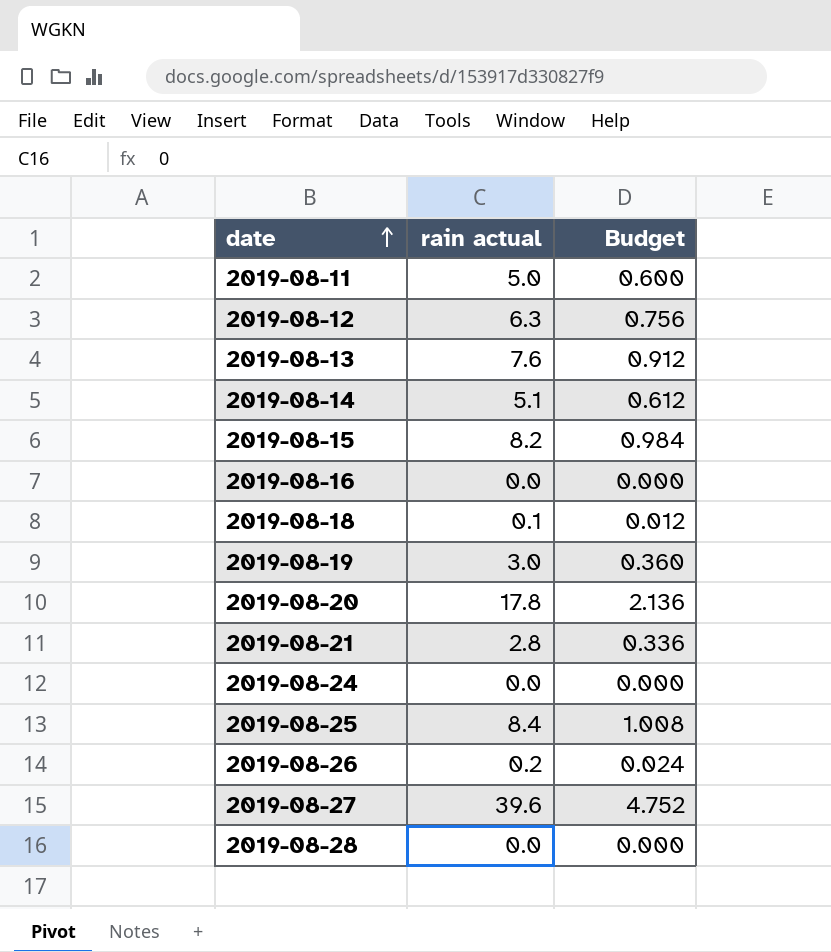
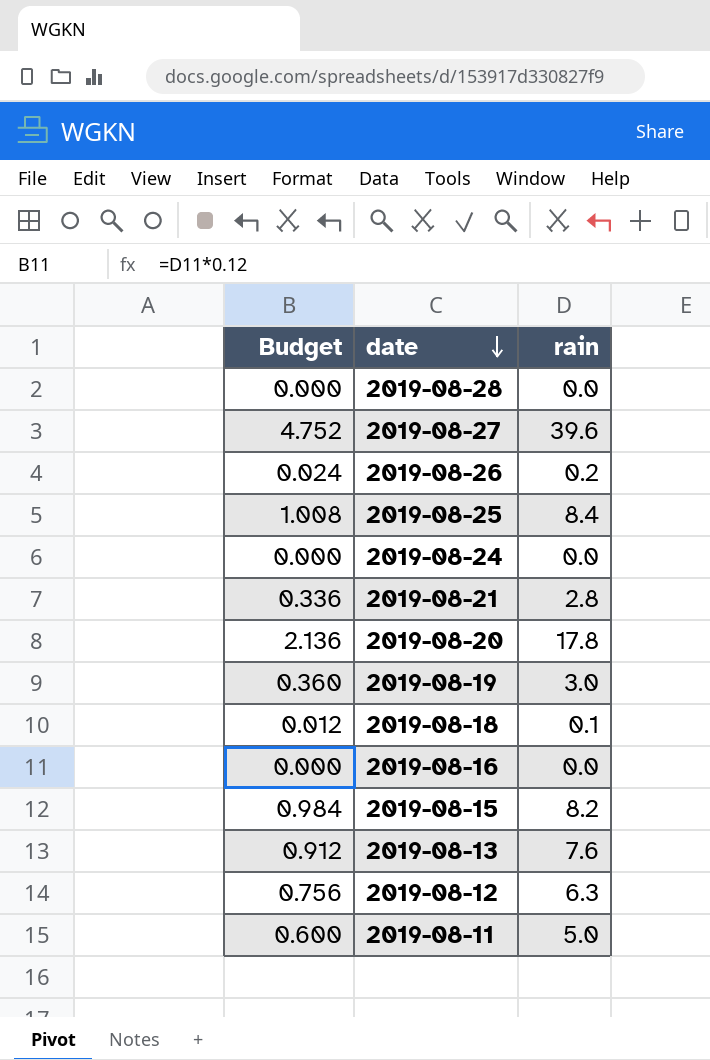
row order: date ascending -> date descending
column Budget | position: 3 -> 1
column name: rain actual -> rain
row 2019-08-14: 5.1 | 0.612 -> none

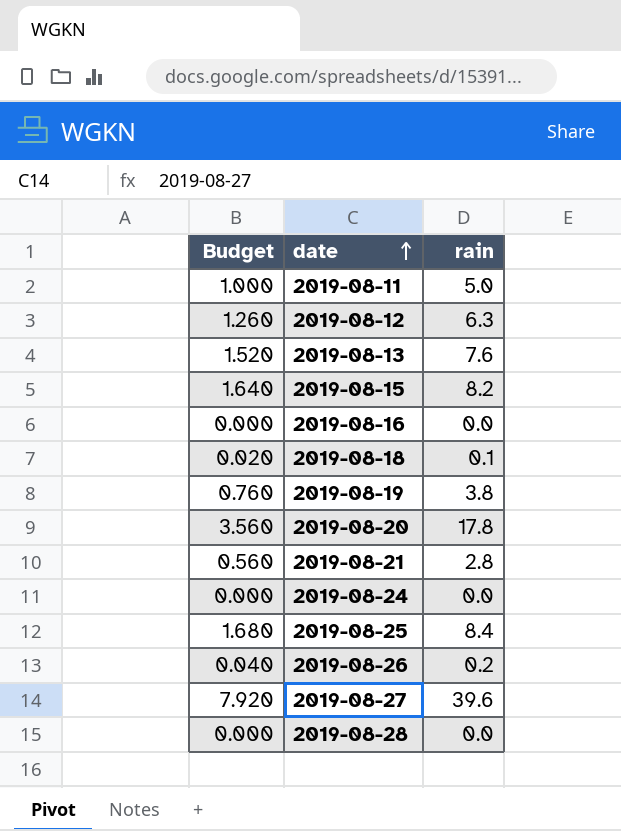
row order: date descending -> date ascending
column Budget | formula: [rain] * 0.12 -> [rain] * 0.2
2019-08-19 | rain: 3.0 -> 3.8

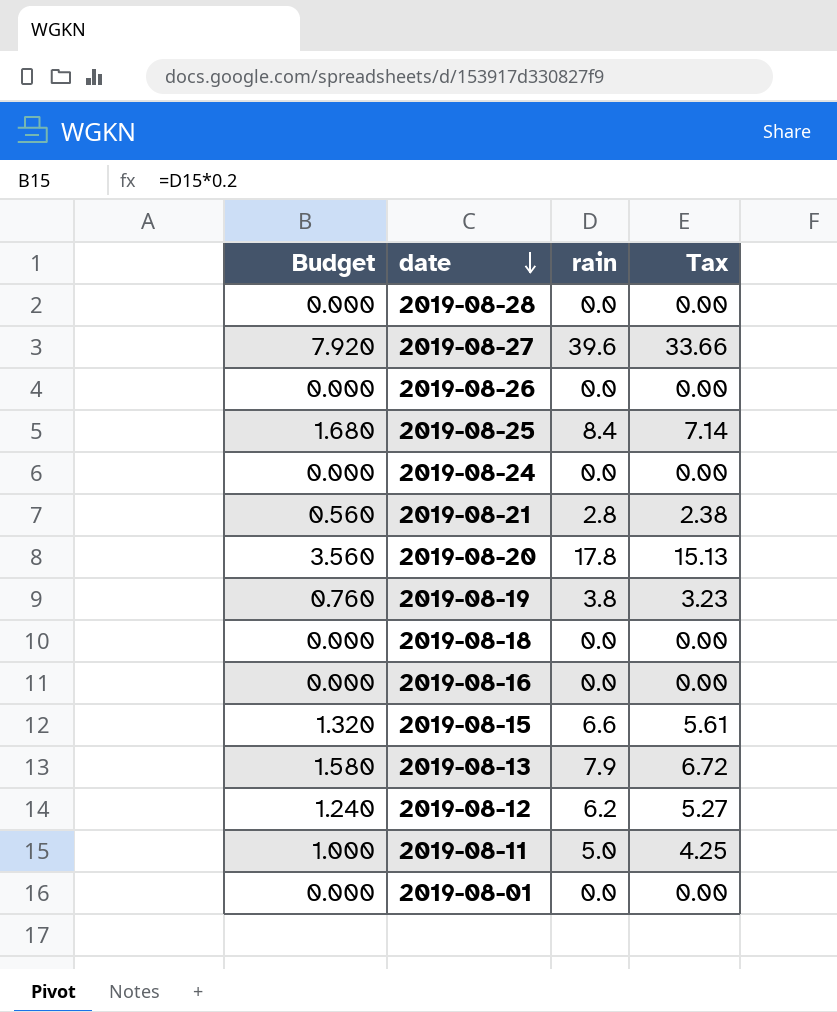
row order: date ascending -> date descending
column Tax | formula: none -> [rain] * 0.85
2019-08-26 | Budget: 0.040 -> 0.000
2019-08-26 | rain: 0.2 -> 0.0
2019-08-18 | Budget: 0.020 -> 0.000
2019-08-18 | rain: 0.1 -> 0.0
2019-08-15 | Budget: 1.640 -> 1.320
2019-08-15 | rain: 8.2 -> 6.6
2019-08-13 | Budget: 1.520 -> 1.580
2019-08-13 | rain: 7.6 -> 7.9
2019-08-12 | Budget: 1.260 -> 1.240
2019-08-12 | rain: 6.3 -> 6.2
row 2019-08-01: none -> 0.000 | 0.0 | 0.00

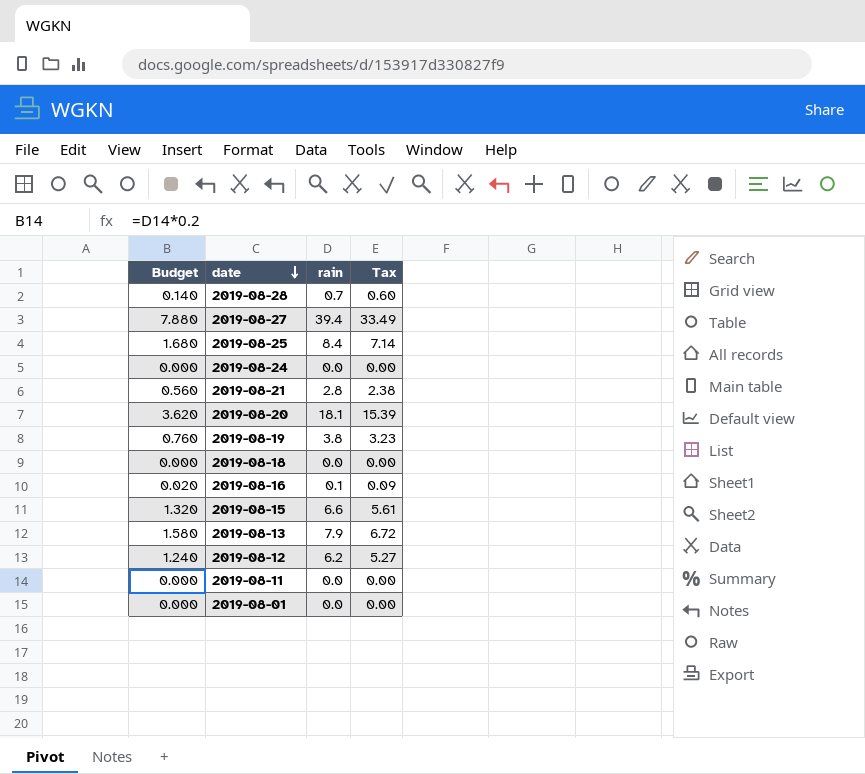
row 2019-08-26: 0.000 | 0.0 | 0.00 -> none
2019-08-28 | Budget: 0.000 -> 0.140
2019-08-28 | rain: 0.0 -> 0.7
2019-08-28 | Tax: 0.00 -> 0.60
2019-08-27 | Budget: 7.920 -> 7.880
2019-08-27 | rain: 39.6 -> 39.4
2019-08-27 | Tax: 33.66 -> 33.49
2019-08-20 | Budget: 3.560 -> 3.620
2019-08-20 | rain: 17.8 -> 18.1
2019-08-20 | Tax: 15.13 -> 15.39
2019-08-16 | Budget: 0.000 -> 0.020
2019-08-16 | rain: 0.0 -> 0.1
2019-08-16 | Tax: 0.00 -> 0.09
2019-08-11 | Budget: 1.000 -> 0.000
2019-08-11 | rain: 5.0 -> 0.0
2019-08-11 | Tax: 4.25 -> 0.00

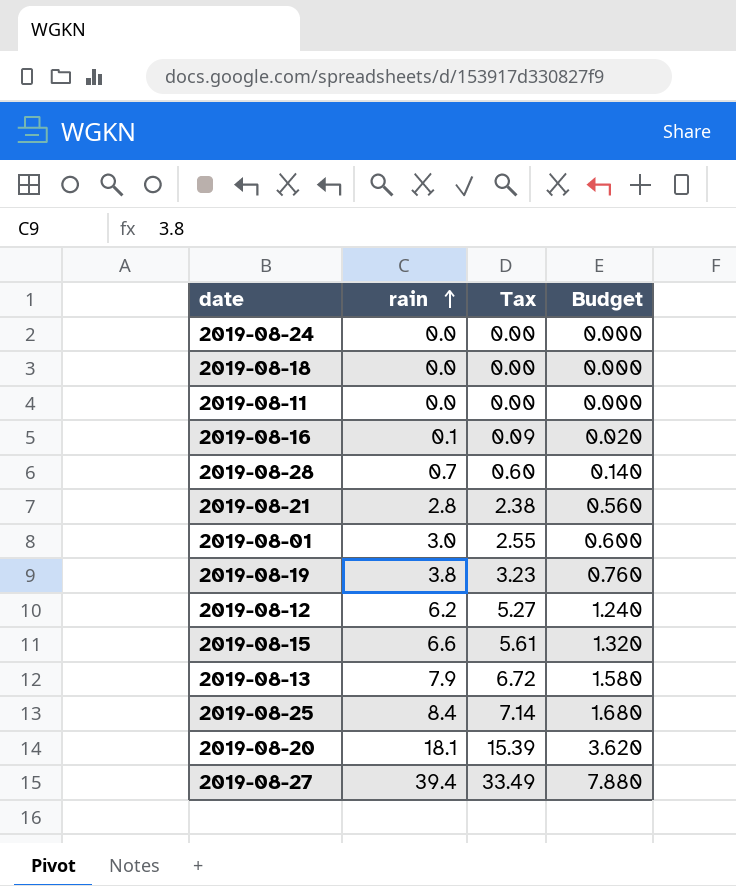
row order: date descending -> rain ascending
column Budget | position: 1 -> 4
2019-08-01 | rain: 0.0 -> 3.0
2019-08-01 | Tax: 0.00 -> 2.55
2019-08-01 | Budget: 0.000 -> 0.600

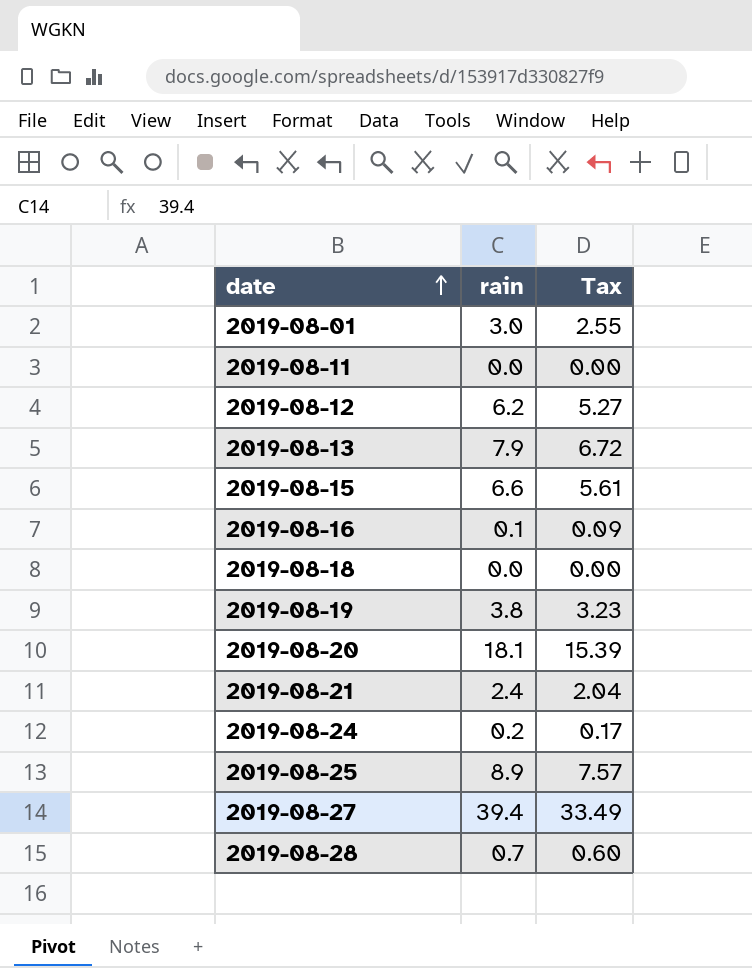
row order: rain ascending -> date ascending
column Budget | formula: [rain] * 0.2 -> none
2019-08-21 | rain: 2.8 -> 2.4
2019-08-21 | Tax: 2.38 -> 2.04
2019-08-24 | rain: 0.0 -> 0.2
2019-08-24 | Tax: 0.00 -> 0.17
2019-08-25 | rain: 8.4 -> 8.9
2019-08-25 | Tax: 7.14 -> 7.57

